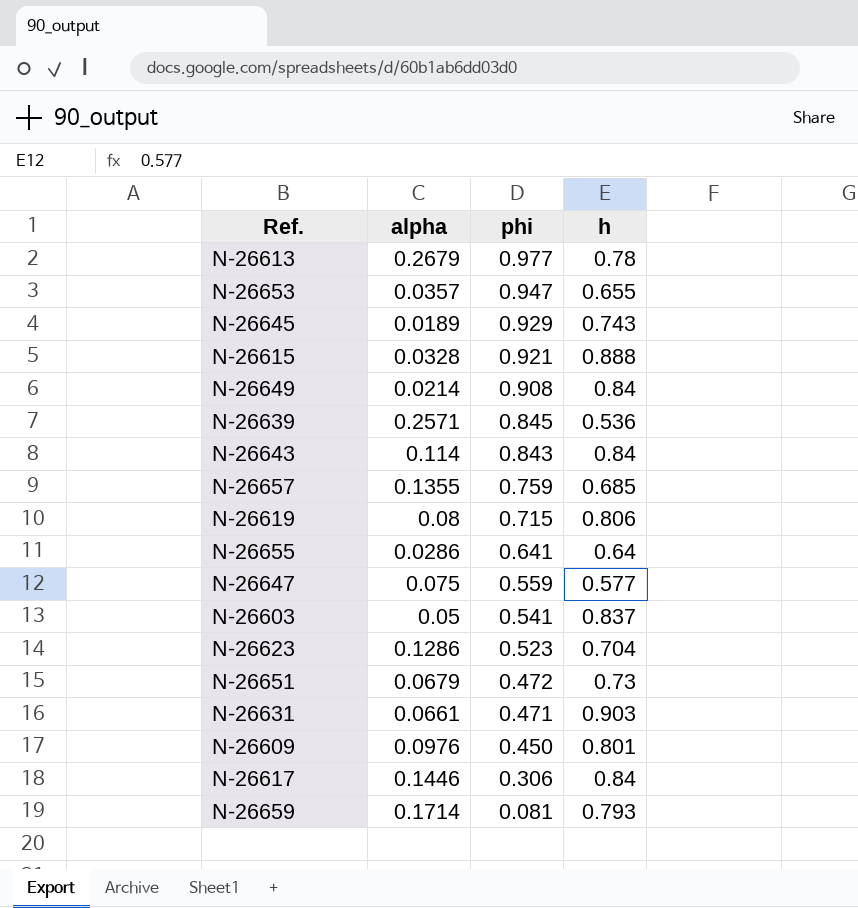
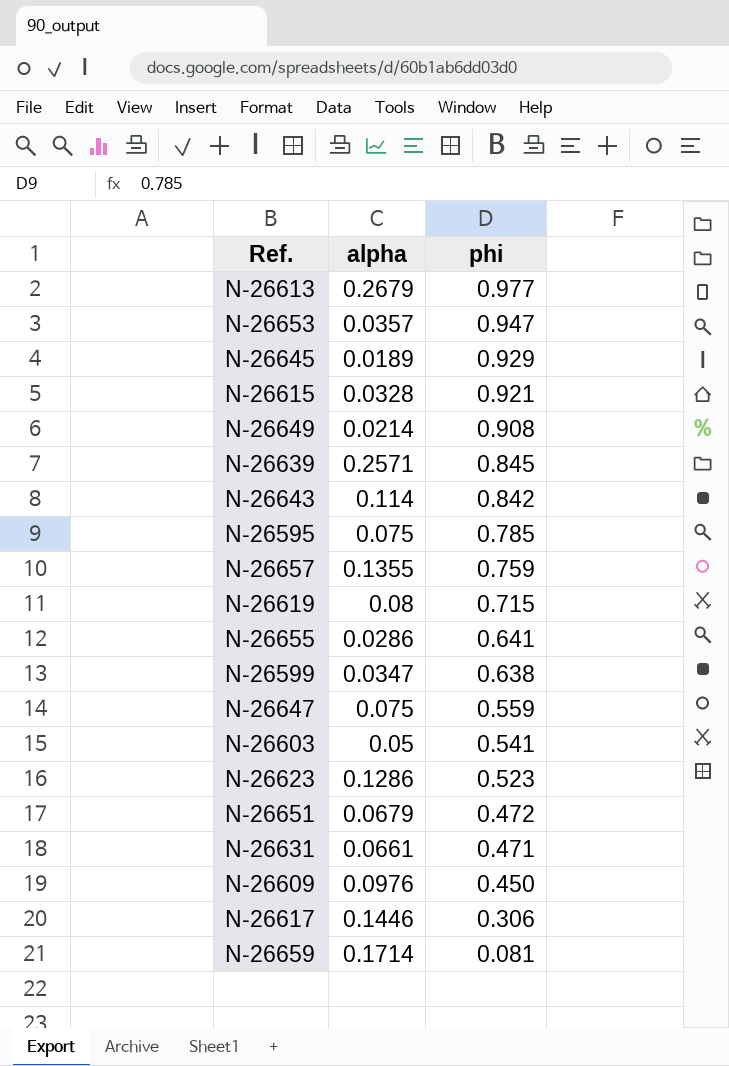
column h | position: 4 -> none
N-26643 | phi: 0.843 -> 0.842
row N-26595: none -> 0.075 | 0.785
row N-26599: none -> 0.0347 | 0.638

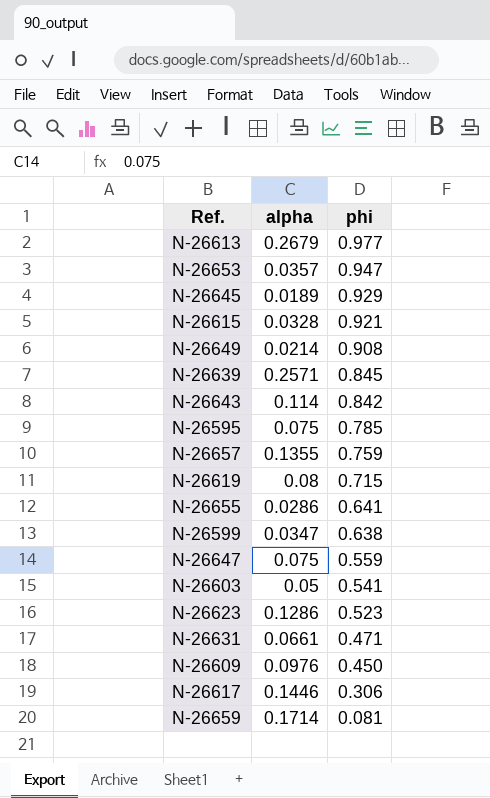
row N-26651: 0.0679 | 0.472 -> none

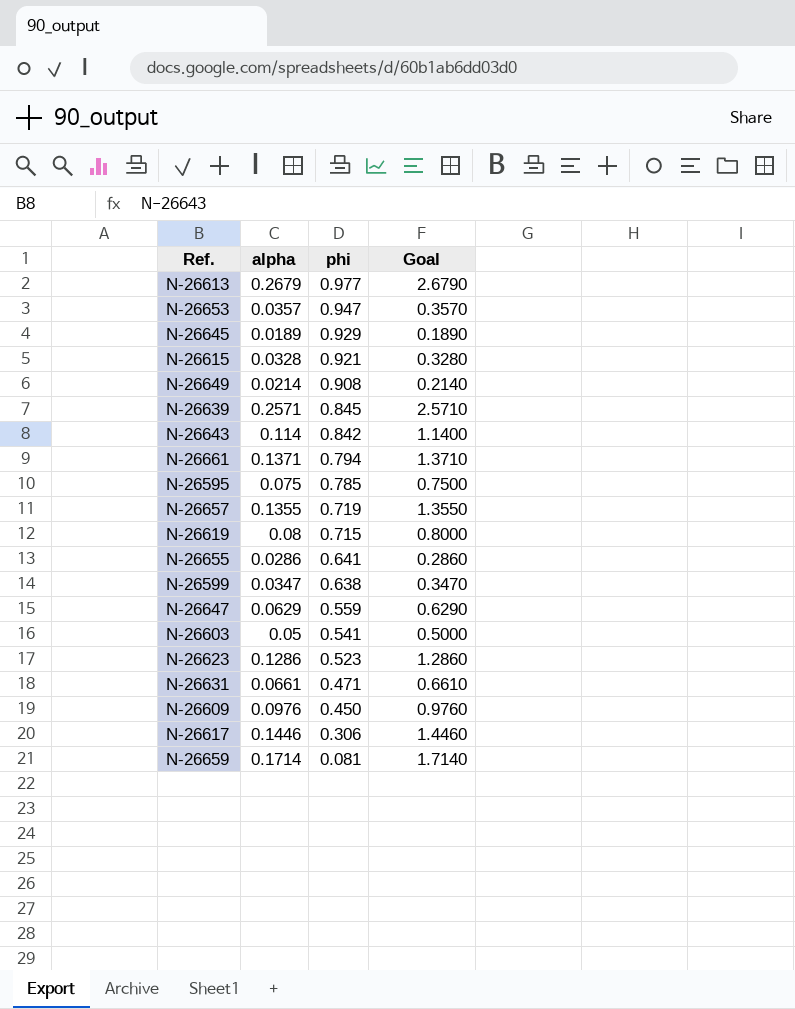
column Goal | formula: none -> [alpha] * 10
row N-26661: none -> 0.1371 | 0.794 | 1.3710
N-26657 | phi: 0.759 -> 0.719
N-26647 | alpha: 0.075 -> 0.0629

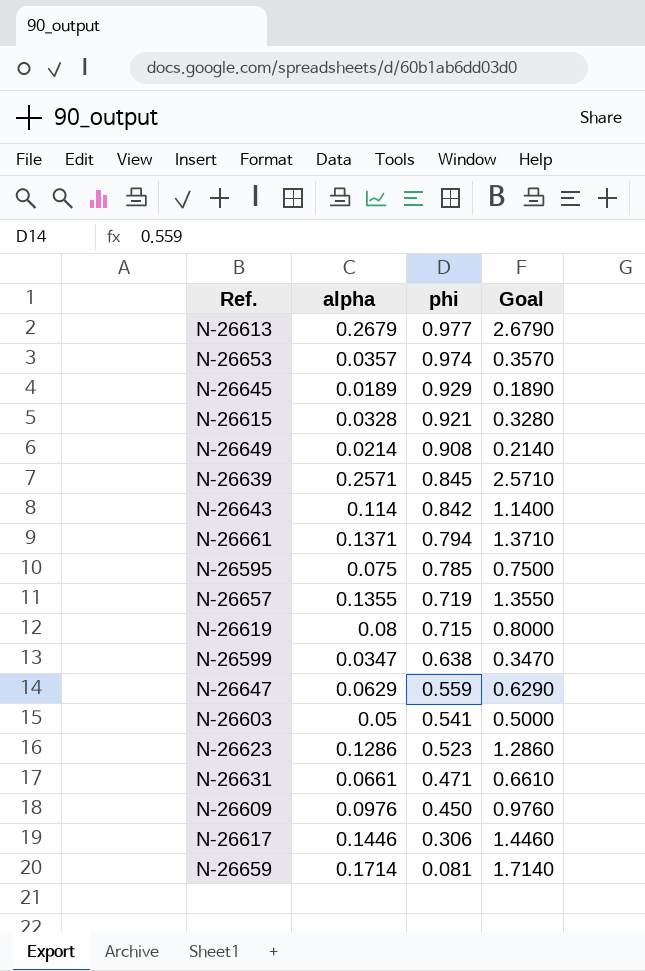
row N-26655: 0.0286 | 0.641 | 0.2860 -> none
N-26653 | phi: 0.947 -> 0.974

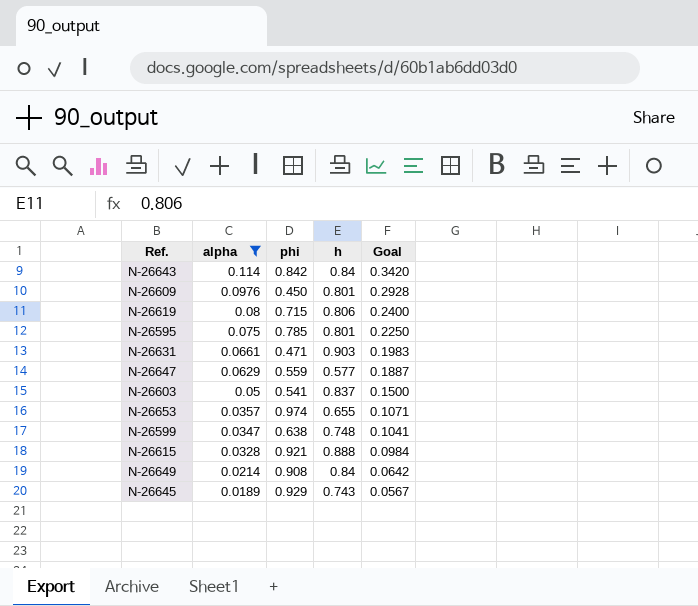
filter: none -> alpha <= 0.114
row order: phi descending -> alpha descending
column h | position: none -> 4
column Goal | formula: [alpha] * 10 -> [alpha] * 3

